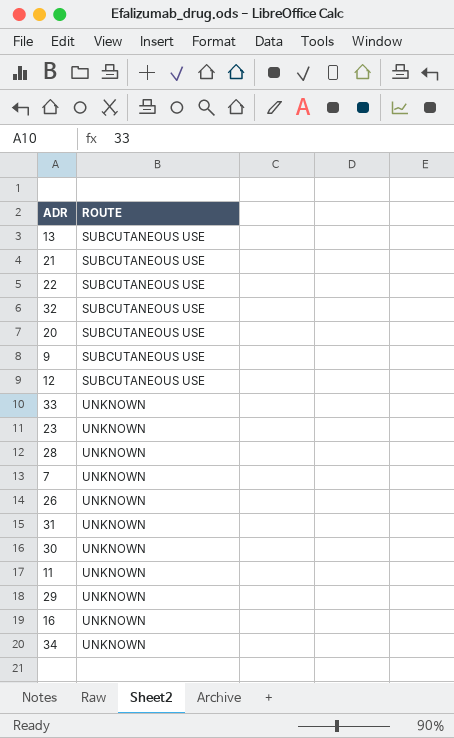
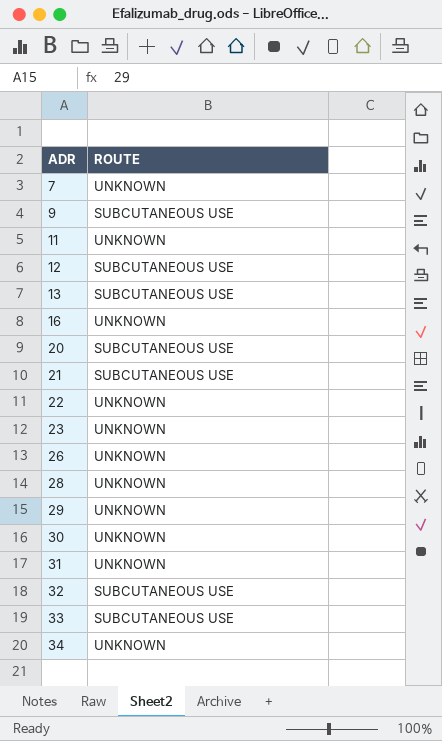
row order: ROUTE ascending -> ADR ascending
22 | ROUTE: SUBCUTANEOUS USE -> UNKNOWN
33 | ROUTE: UNKNOWN -> SUBCUTANEOUS USE

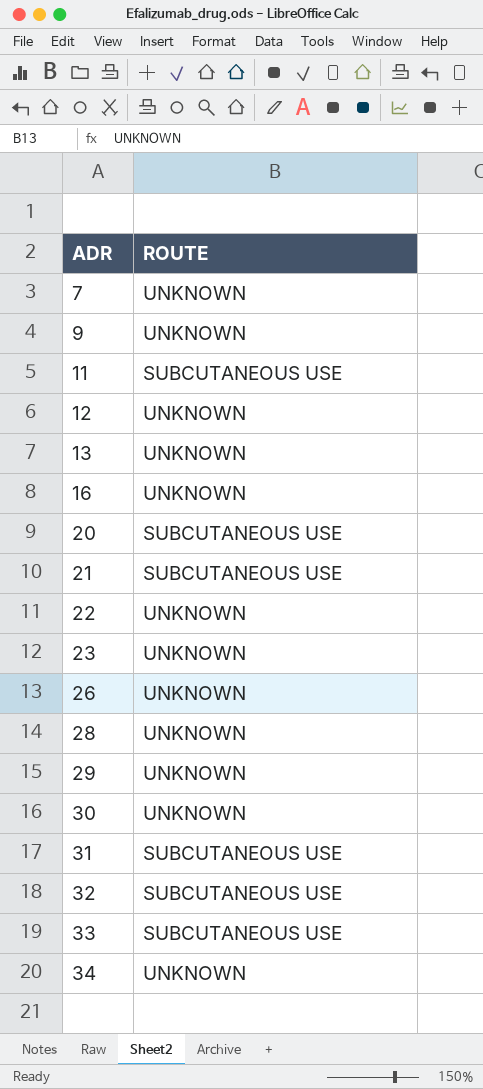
9 | ROUTE: SUBCUTANEOUS USE -> UNKNOWN
11 | ROUTE: UNKNOWN -> SUBCUTANEOUS USE
12 | ROUTE: SUBCUTANEOUS USE -> UNKNOWN
13 | ROUTE: SUBCUTANEOUS USE -> UNKNOWN
31 | ROUTE: UNKNOWN -> SUBCUTANEOUS USE

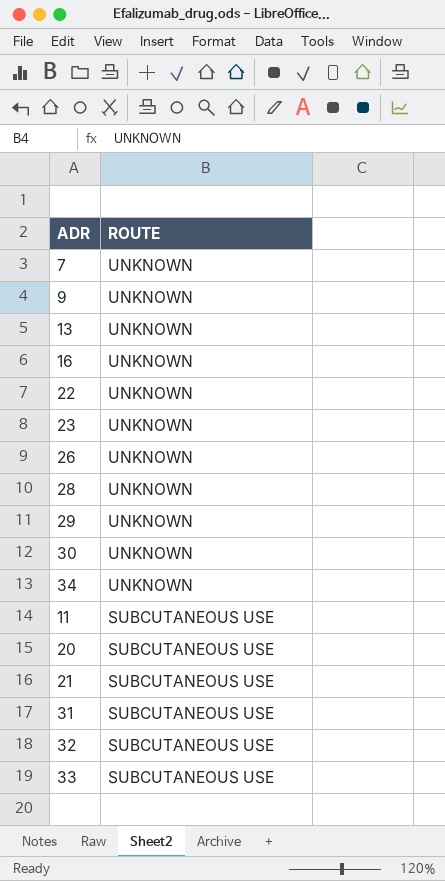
row order: ADR ascending -> ROUTE descending
row 12: UNKNOWN -> none

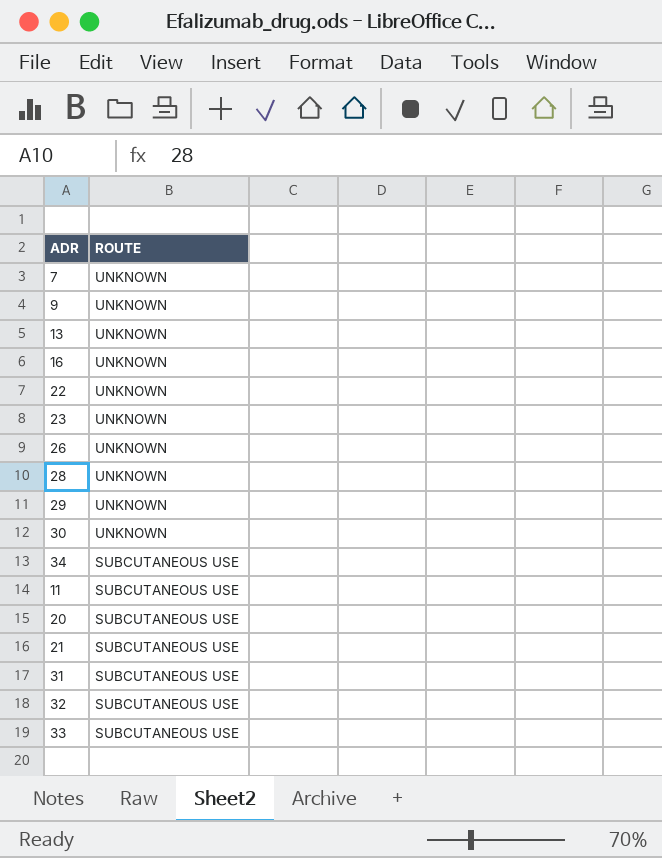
34 | ROUTE: UNKNOWN -> SUBCUTANEOUS USE

